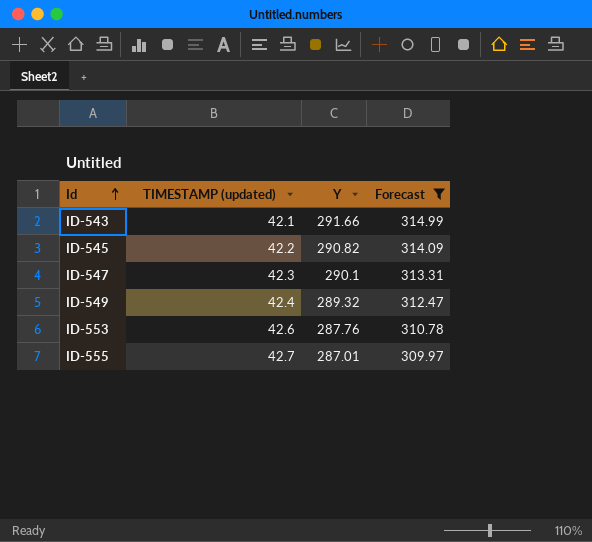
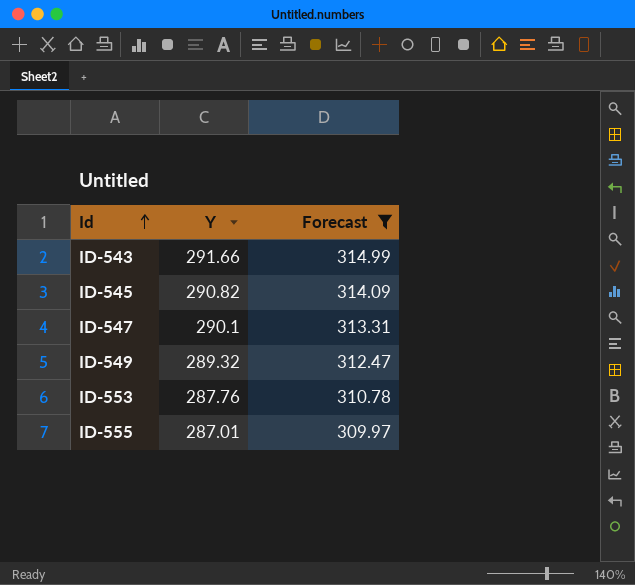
column TIMESTAMP (updated) | position: 2 -> none

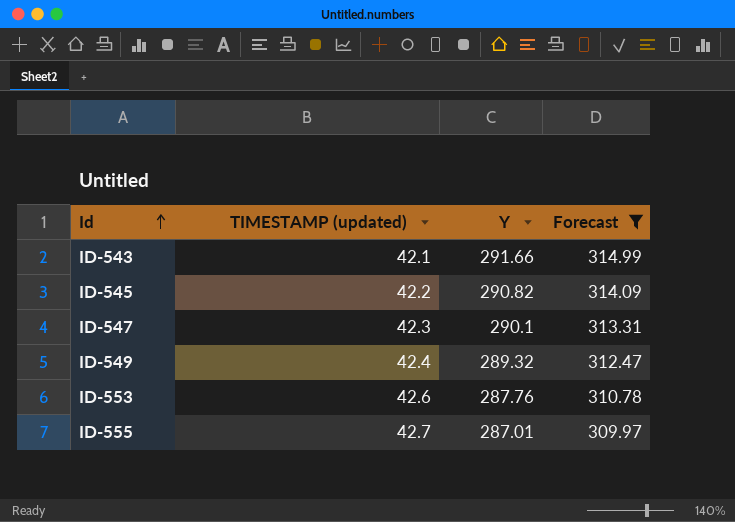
column TIMESTAMP (updated) | position: none -> 2

